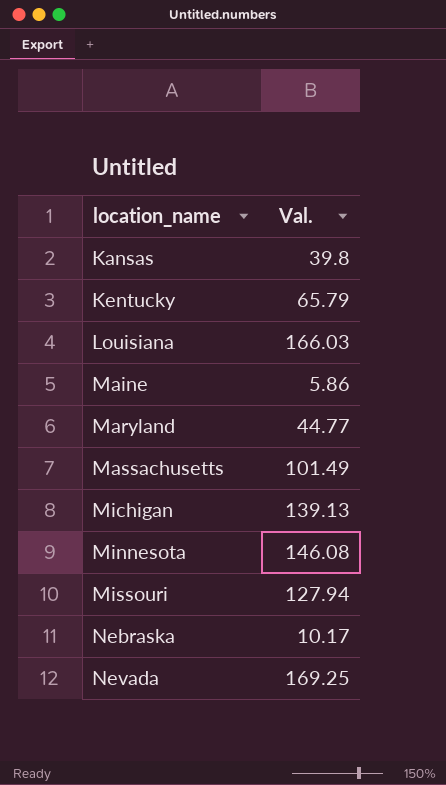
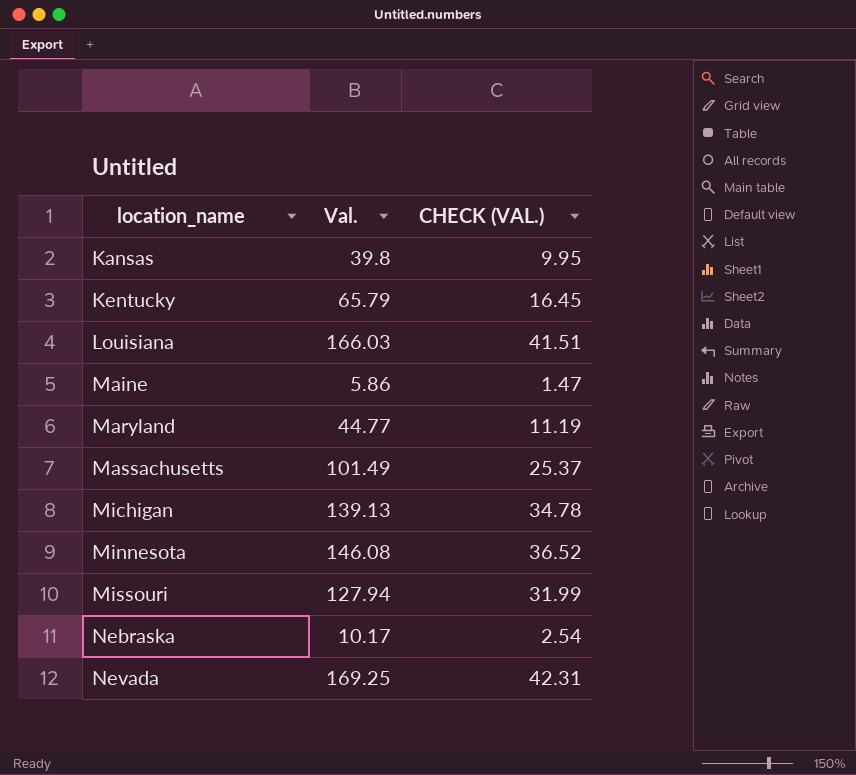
column CHECK (VAL.) | formula: none -> [Val.] * 0.25

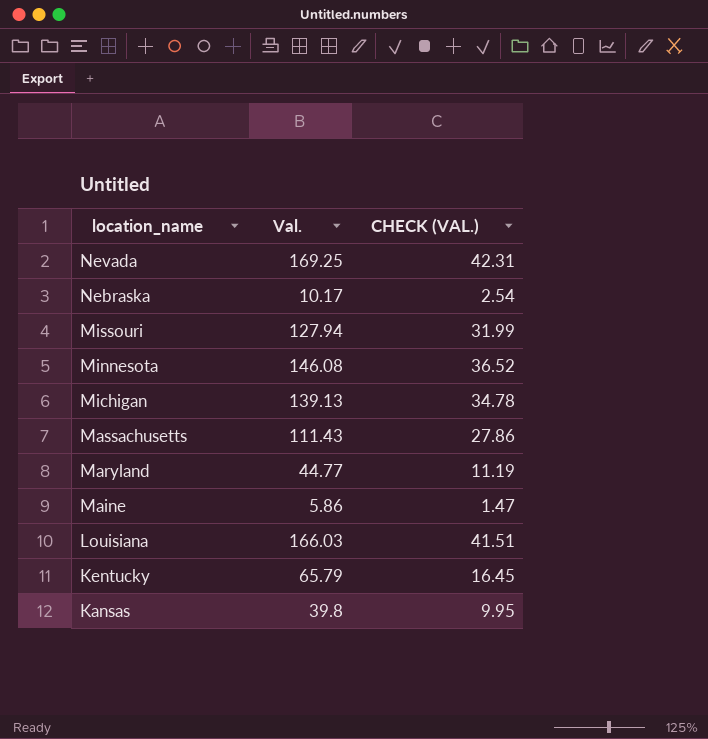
row order: location_name ascending -> location_name descending
Massachusetts | Val.: 101.49 -> 111.43
Massachusetts | CHECK (VAL.): 25.37 -> 27.86

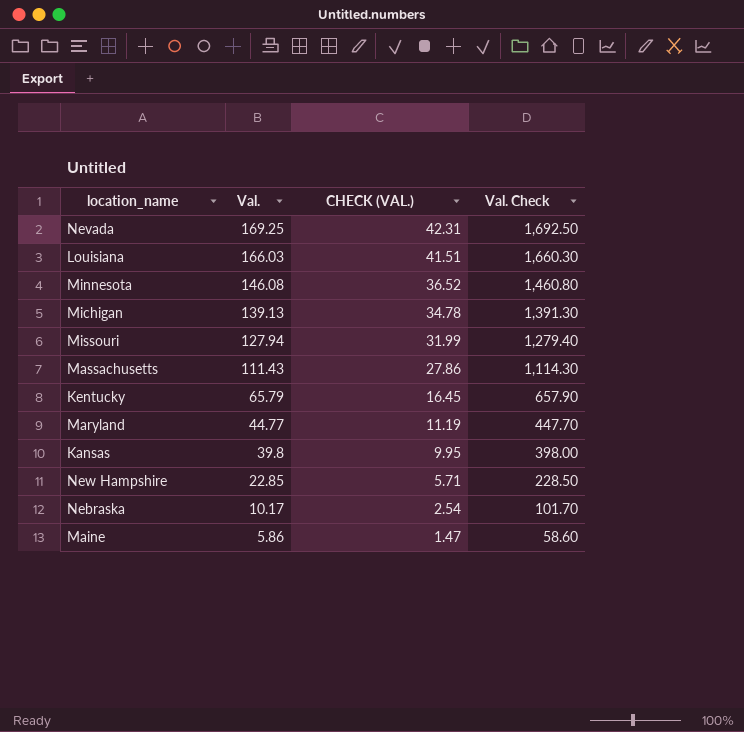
row order: location_name descending -> Val. descending
column Val. Check | formula: none -> [Val.] * 10
row New Hampshire: none -> 22.85 | 5.71 | 228.50

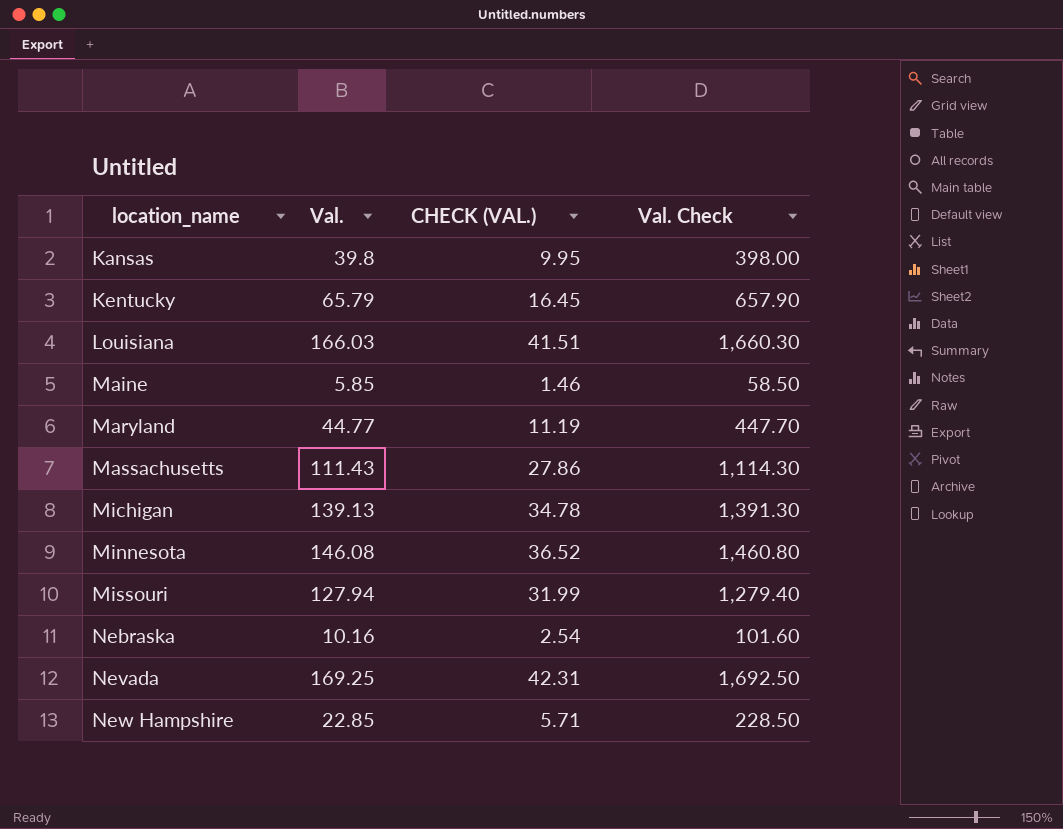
row order: Val. descending -> location_name ascending
Maine | Val.: 5.86 -> 5.85
Maine | CHECK (VAL.): 1.47 -> 1.46
Maine | Val. Check: 58.60 -> 58.50
Nebraska | Val.: 10.17 -> 10.16
Nebraska | Val. Check: 101.70 -> 101.60

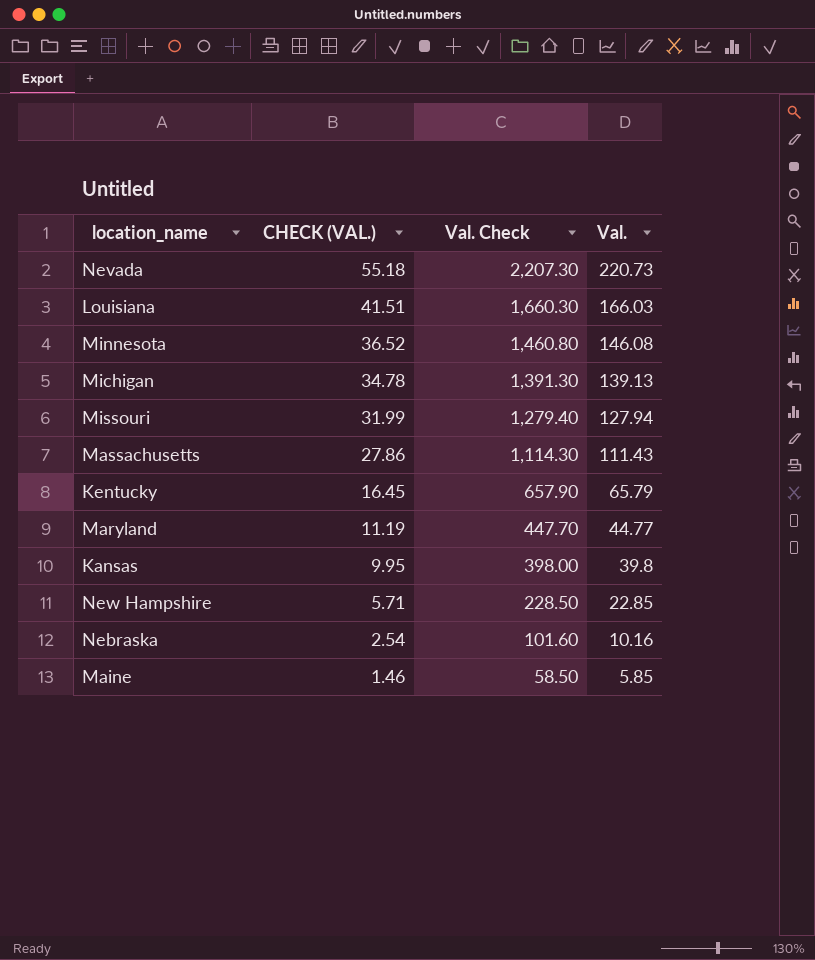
row order: location_name ascending -> CHECK (VAL.) descending
column Val. | position: 2 -> 4
Nevada | CHECK (VAL.): 42.31 -> 55.18
Nevada | Val. Check: 1,692.50 -> 2,207.30
Nevada | Val.: 169.25 -> 220.73

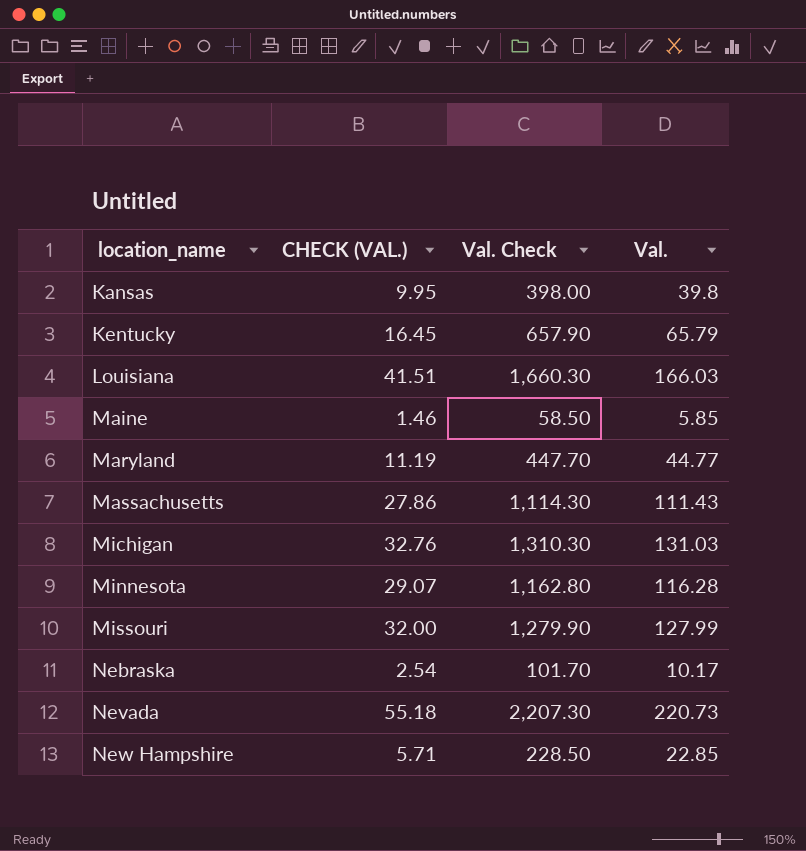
row order: CHECK (VAL.) descending -> location_name ascending
Michigan | CHECK (VAL.): 34.78 -> 32.76
Michigan | Val. Check: 1,391.30 -> 1,310.30
Michigan | Val.: 139.13 -> 131.03
Minnesota | CHECK (VAL.): 36.52 -> 29.07
Minnesota | Val. Check: 1,460.80 -> 1,162.80
Minnesota | Val.: 146.08 -> 116.28
Missouri | CHECK (VAL.): 31.99 -> 32.00
Missouri | Val. Check: 1,279.40 -> 1,279.90
Missouri | Val.: 127.94 -> 127.99
Nebraska | Val. Check: 101.60 -> 101.70
Nebraska | Val.: 10.16 -> 10.17

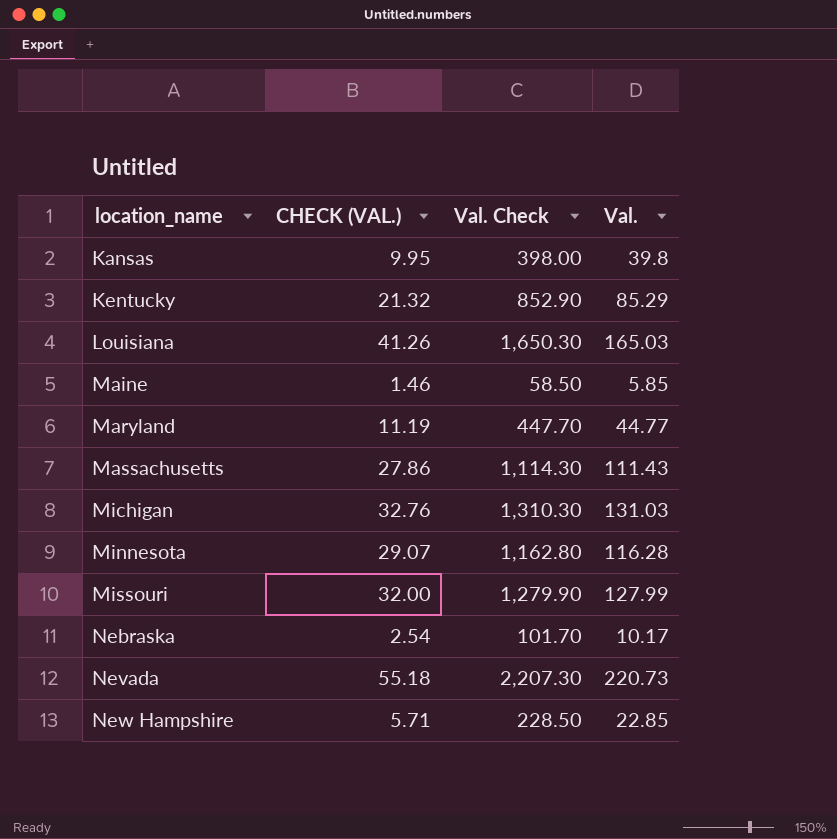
Kentucky | CHECK (VAL.): 16.45 -> 21.32
Kentucky | Val. Check: 657.90 -> 852.90
Kentucky | Val.: 65.79 -> 85.29
Louisiana | CHECK (VAL.): 41.51 -> 41.26
Louisiana | Val. Check: 1,660.30 -> 1,650.30
Louisiana | Val.: 166.03 -> 165.03

